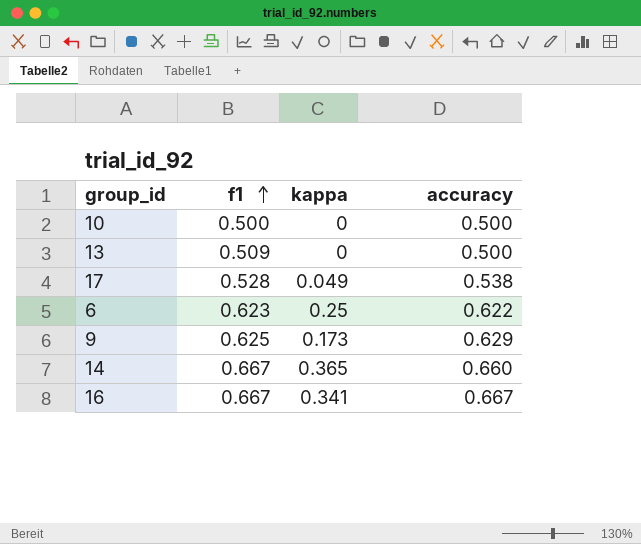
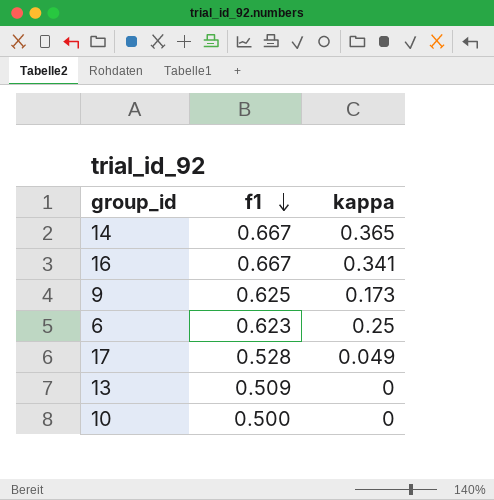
row order: f1 ascending -> f1 descending
column accuracy | position: 4 -> none

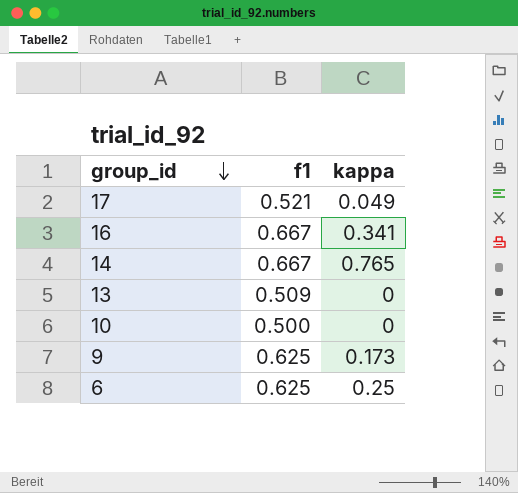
row order: f1 descending -> group_id descending
17 | f1: 0.528 -> 0.521
14 | kappa: 0.365 -> 0.765
6 | f1: 0.623 -> 0.625

